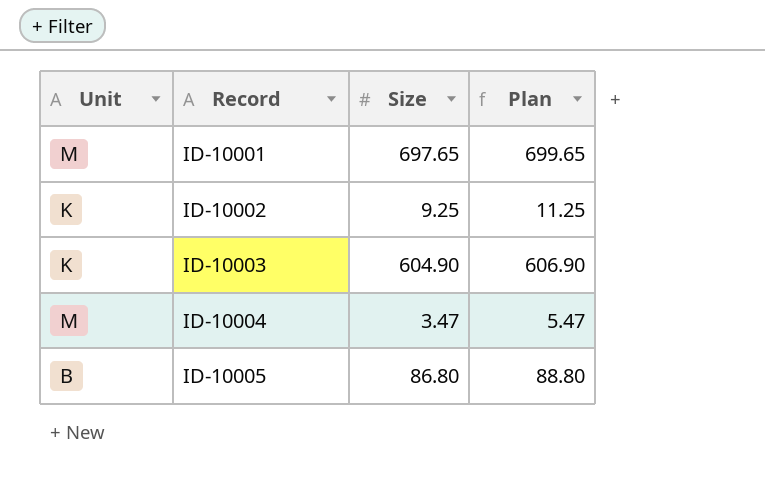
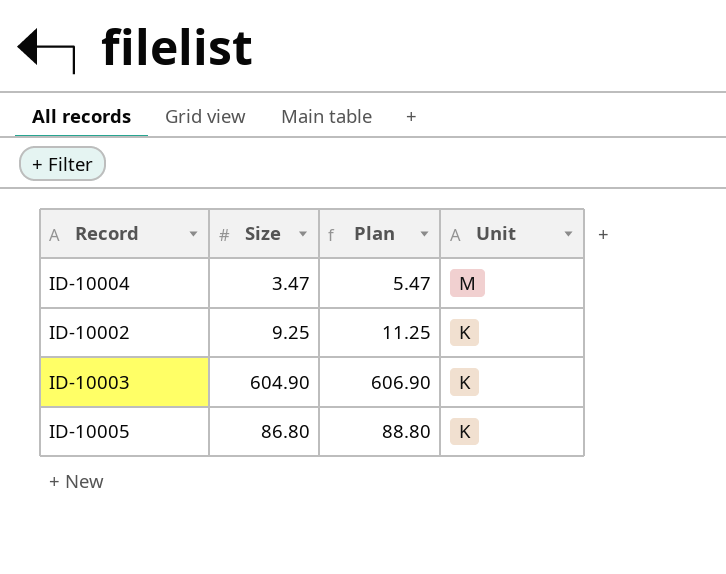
row order: Record ascending -> Unit descending
column Unit | position: 1 -> 4
row ID-10001: M | 697.65 | 699.65 -> none
ID-10005 | Unit: B -> K

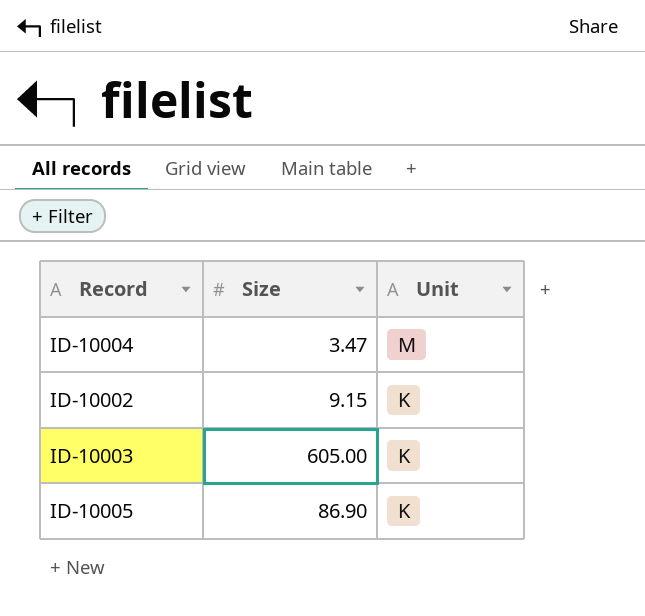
column Plan | formula: [Size] + 2 -> none
ID-10002 | Size: 9.25 -> 9.15
ID-10003 | Size: 604.90 -> 605.00
ID-10005 | Size: 86.80 -> 86.90

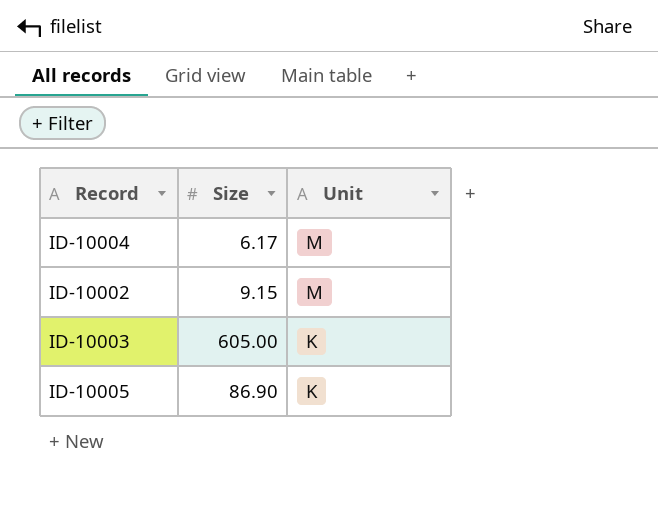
ID-10004 | Size: 3.47 -> 6.17
ID-10002 | Unit: K -> M

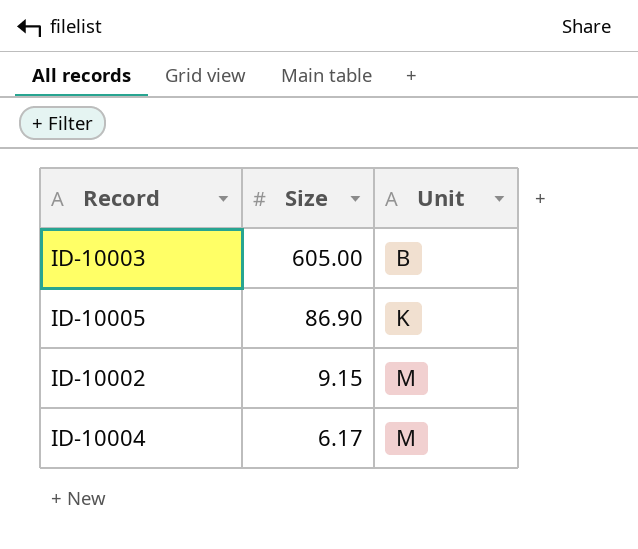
row order: Unit descending -> Size descending
ID-10003 | Unit: K -> B

